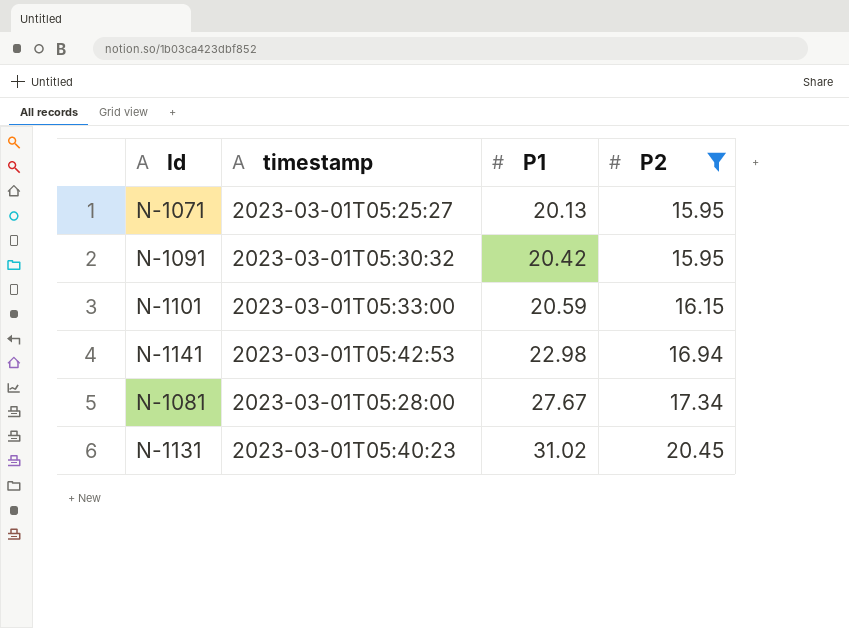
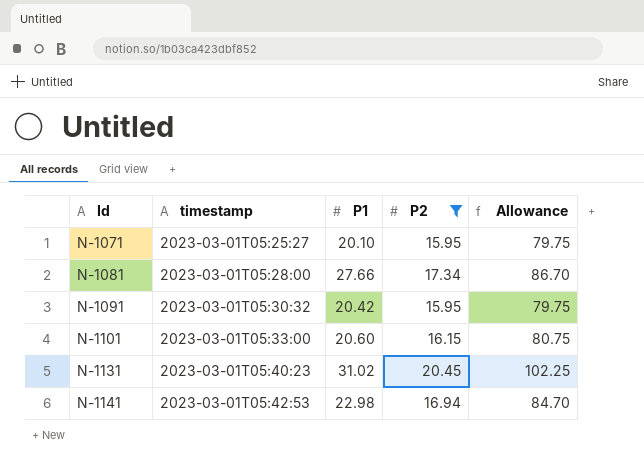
row order: P1 ascending -> Id ascending
column Allowance | formula: none -> [P2] * 5
N-1071 | P1: 20.13 -> 20.10
N-1081 | P1: 27.67 -> 27.66
N-1101 | P1: 20.59 -> 20.60

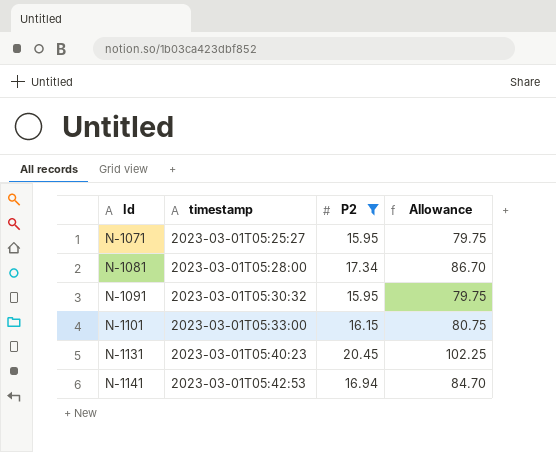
column P1 | position: 3 -> none

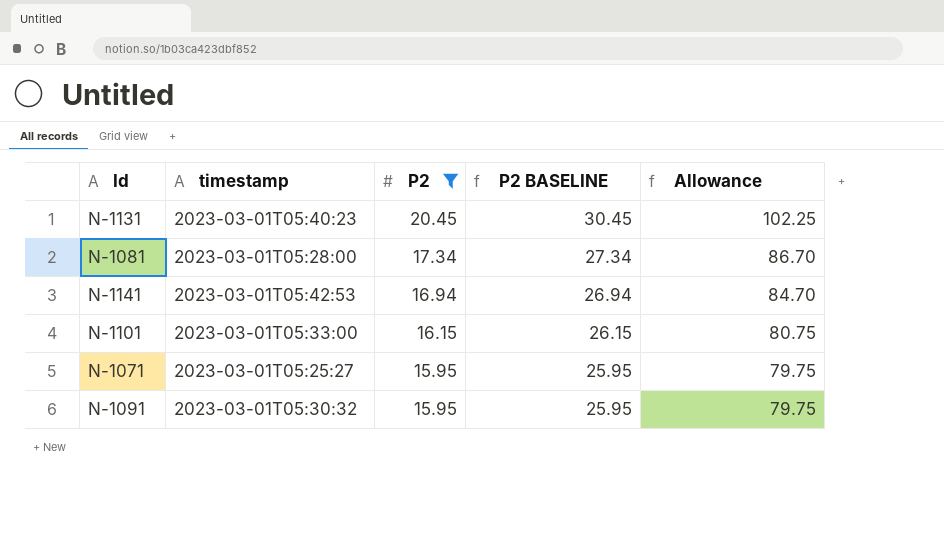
row order: Id ascending -> P2 descending
column P2 BASELINE | formula: none -> [P2] + 10

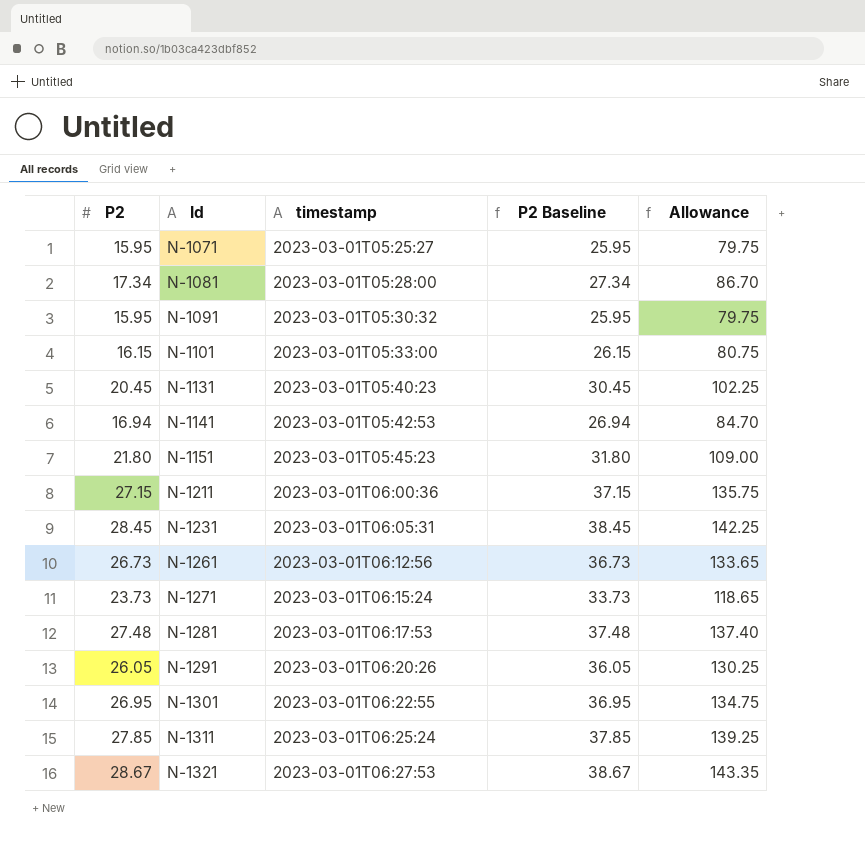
filter: P2 <= 20.45 -> none
row order: P2 descending -> Id ascending
column P2 | position: 3 -> 1
column name: P2 BASELINE -> P2 Baseline

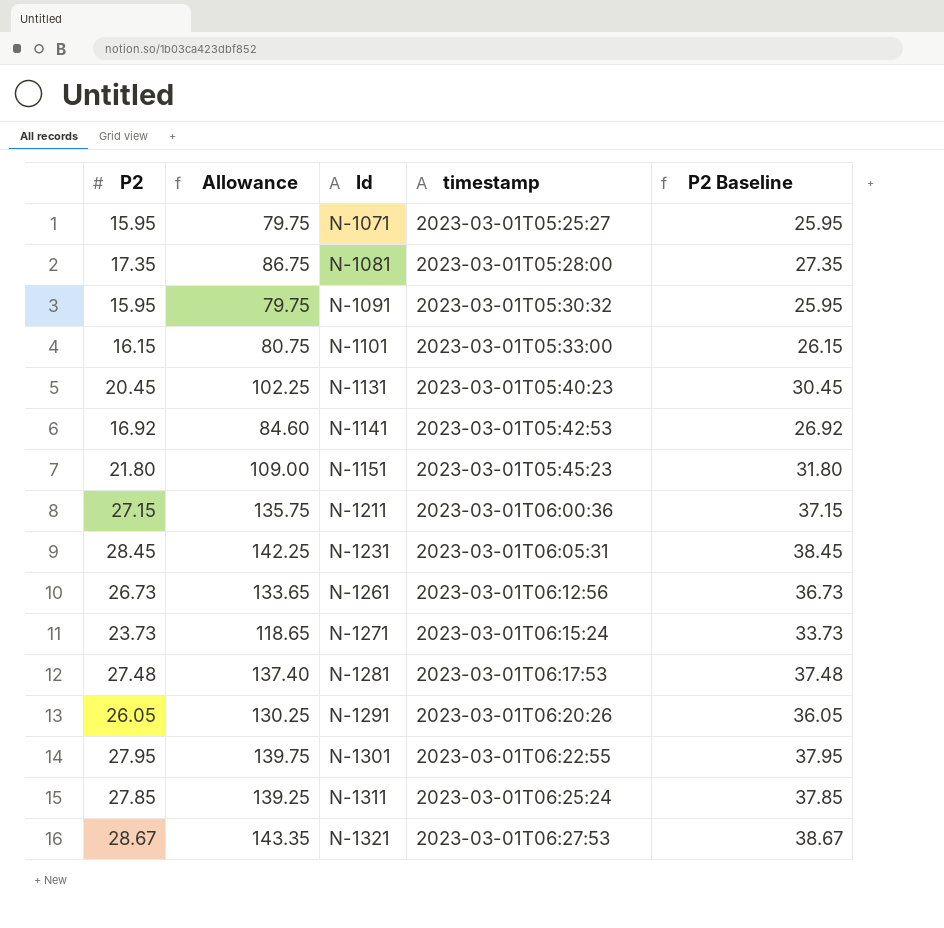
column Allowance | position: 5 -> 2
N-1081 | P2: 17.34 -> 17.35
N-1081 | Allowance: 86.70 -> 86.75
N-1081 | P2 Baseline: 27.34 -> 27.35
N-1141 | P2: 16.94 -> 16.92
N-1141 | Allowance: 84.70 -> 84.60
N-1141 | P2 Baseline: 26.94 -> 26.92
N-1301 | P2: 26.95 -> 27.95
N-1301 | Allowance: 134.75 -> 139.75
N-1301 | P2 Baseline: 36.95 -> 37.95

